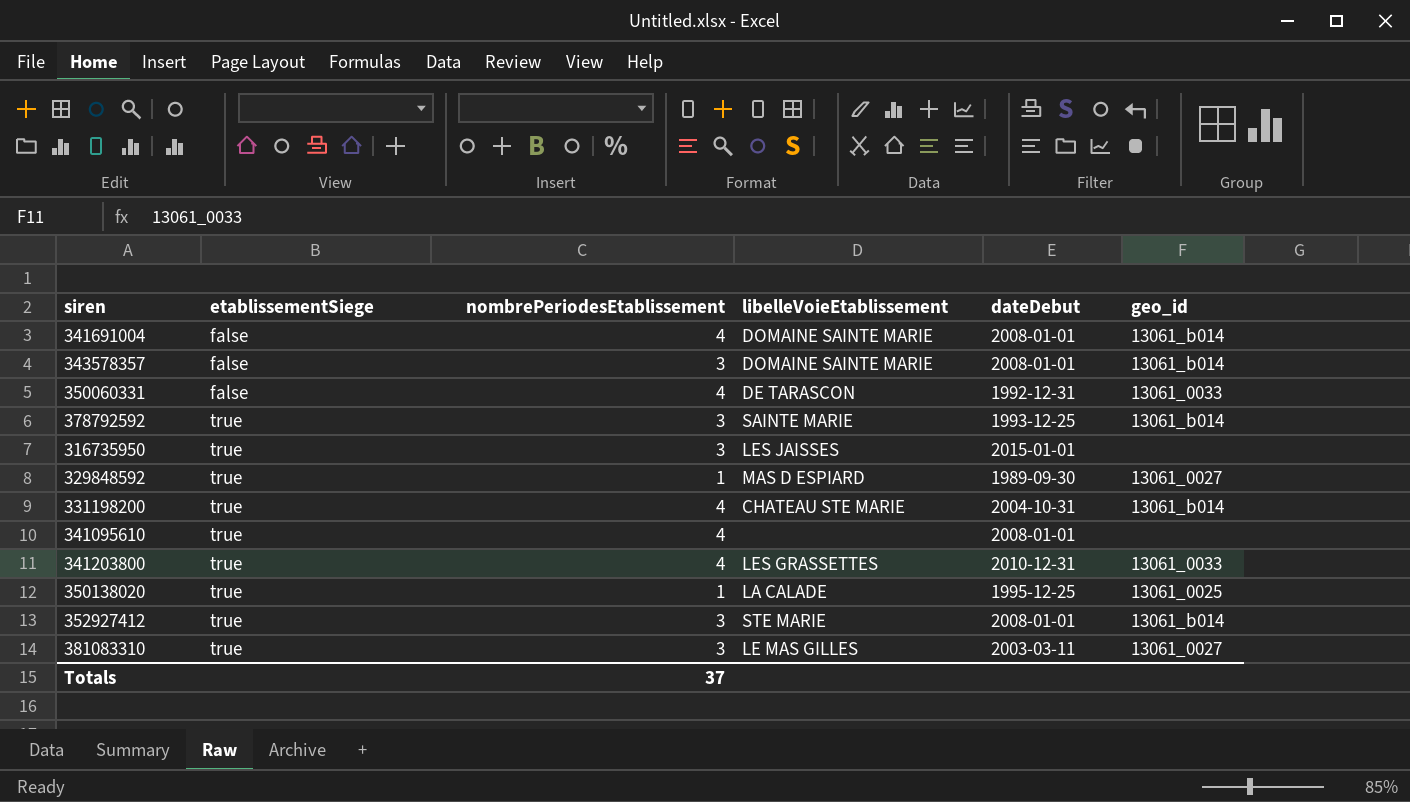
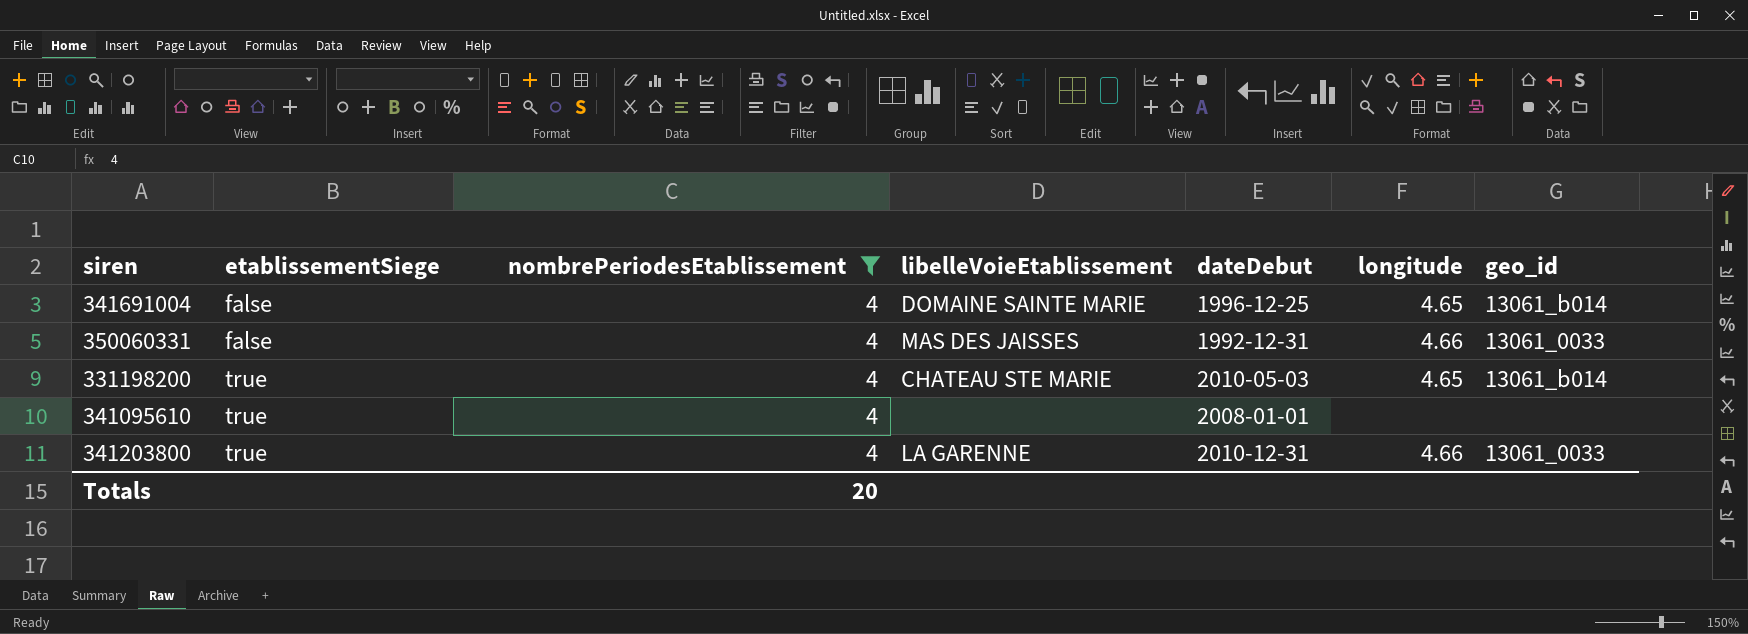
filter: none -> nombrePeriodesEtablissement = 4
column longitude | position: none -> 6
341691004 | dateDebut: 2008-01-01 -> 1996-12-25
350060331 | libelleVoieEtablissement: DE TARASCON -> MAS DES JAISSES
331198200 | dateDebut: 2004-10-31 -> 2010-05-03
341203800 | libelleVoieEtablissement: LES GRASSETTES -> LA GARENNE
Totals | nombrePeriodesEtablissement: 37 -> 20

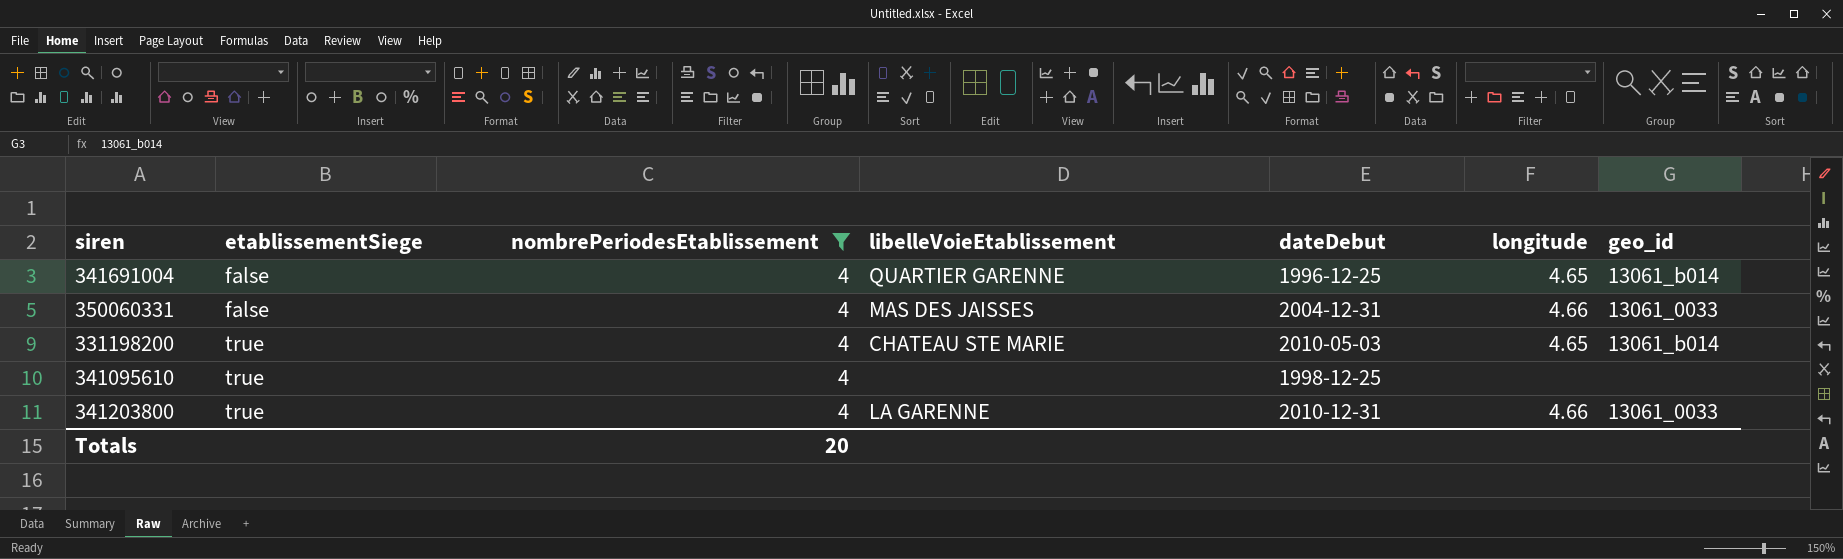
341691004 | libelleVoieEtablissement: DOMAINE SAINTE MARIE -> QUARTIER GARENNE
350060331 | dateDebut: 1992-12-31 -> 2004-12-31
341095610 | dateDebut: 2008-01-01 -> 1998-12-25

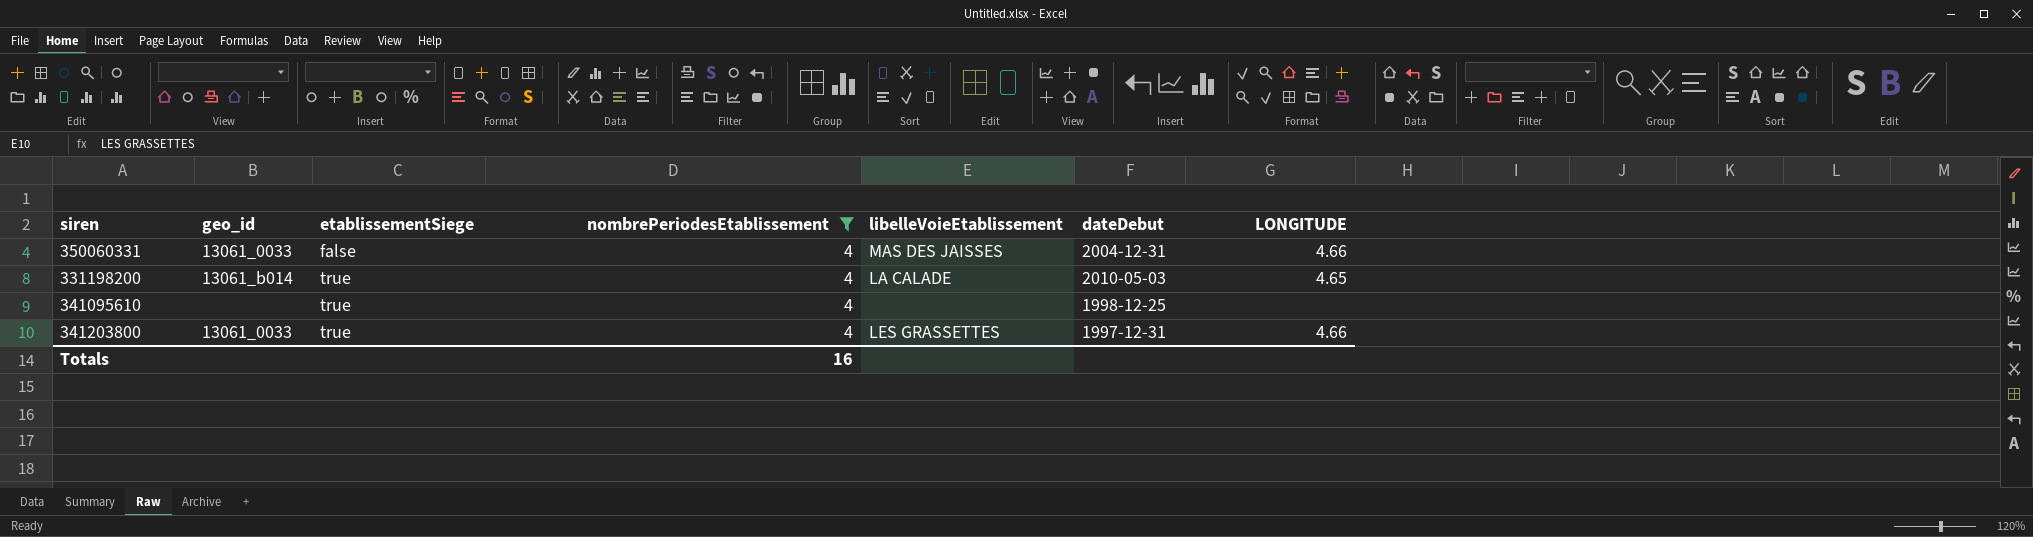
column geo_id | position: 7 -> 2
column name: longitude -> LONGITUDE
row 341691004: false | 4 | QUARTIER GARENNE | 1996-12-25 | 4.65 | 13061_b014 -> none
331198200 | libelleVoieEtablissement: CHATEAU STE MARIE -> LA CALADE
341203800 | libelleVoieEtablissement: LA GARENNE -> LES GRASSETTES
341203800 | dateDebut: 2010-12-31 -> 1997-12-31
Totals | nombrePeriodesEtablissement: 20 -> 16

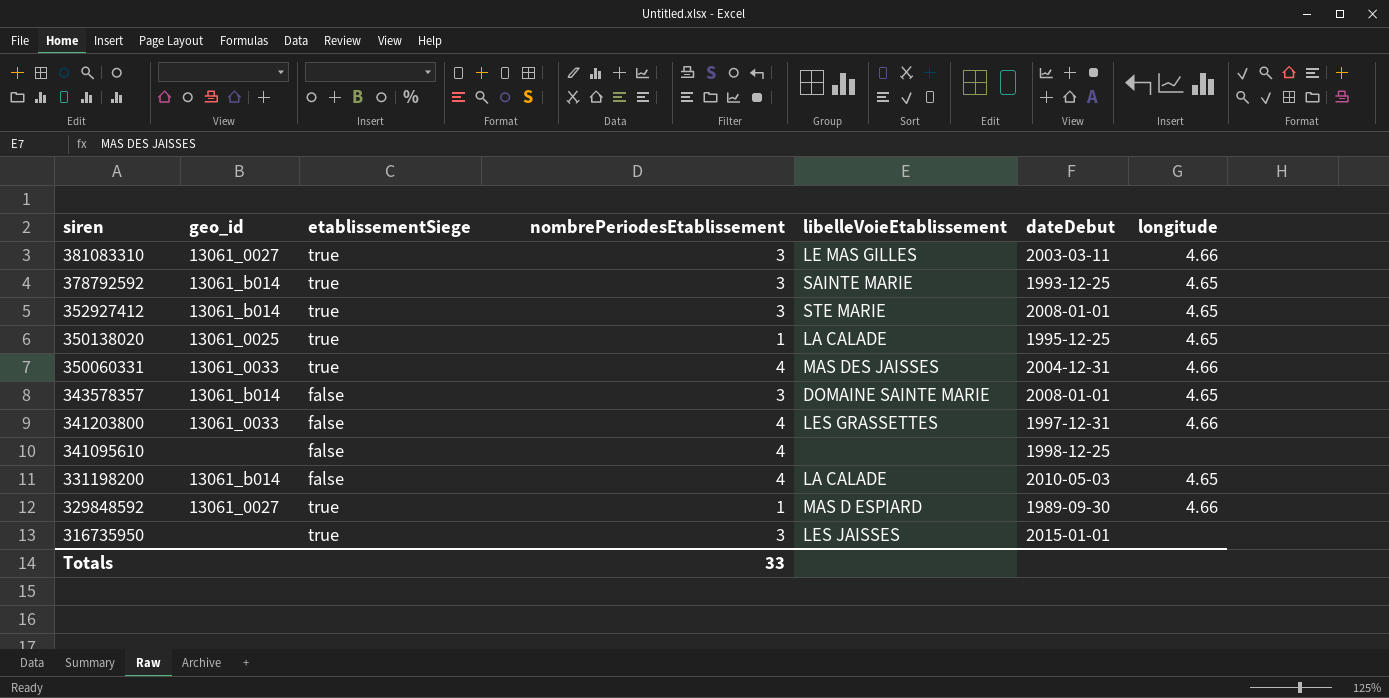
filter: nombrePeriodesEtablissement = 4 -> none
row order: etablissementSiege ascending -> siren descending
column name: LONGITUDE -> longitude
350060331 | etablissementSiege: false -> true
341203800 | etablissementSiege: true -> false
341095610 | etablissementSiege: true -> false
331198200 | etablissementSiege: true -> false
Totals | nombrePeriodesEtablissement: 16 -> 33

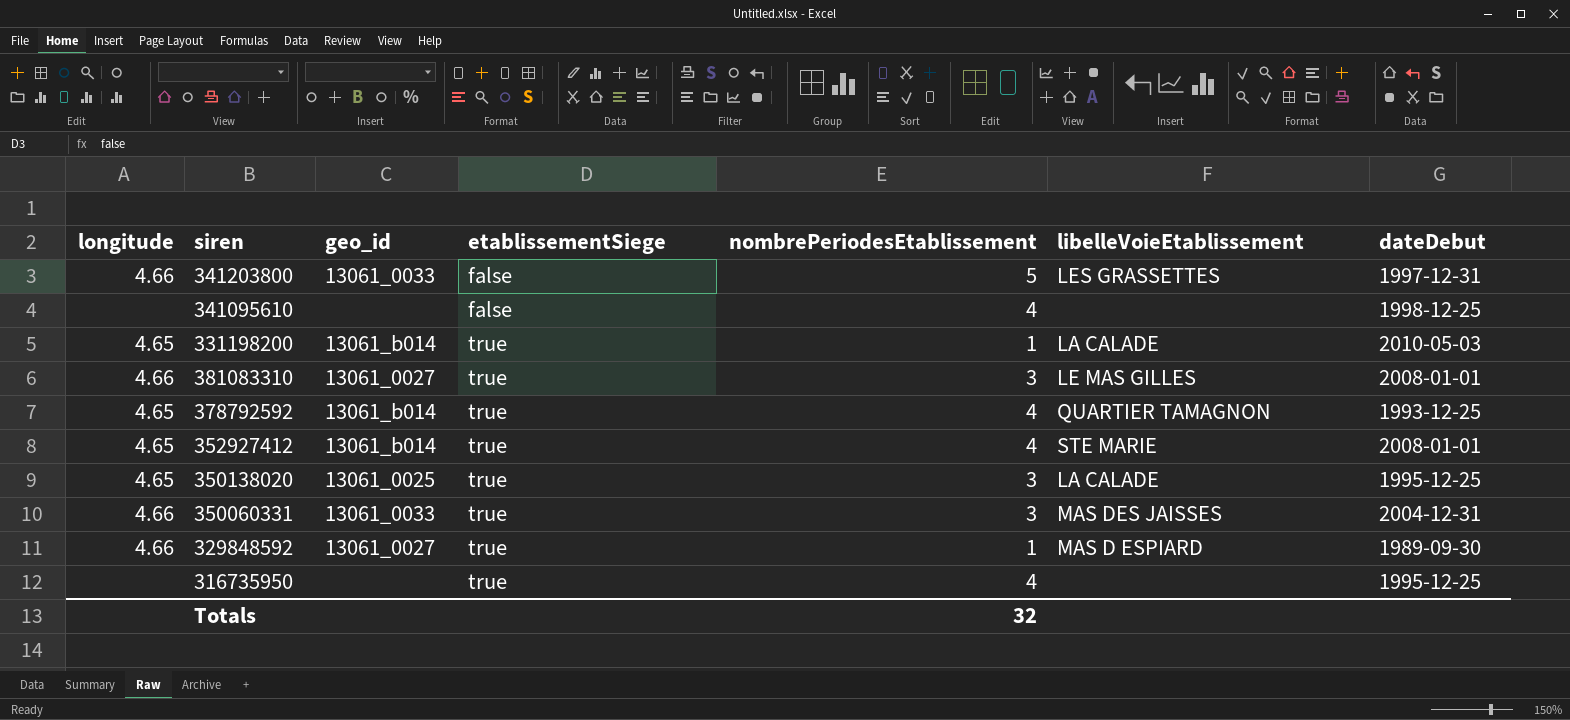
row order: siren descending -> etablissementSiege ascending
column longitude | position: 7 -> 1
row 343578357: 13061_b014 | false | 3 | DOMAINE SAINTE MARIE | 2008-01-01 | 4.65 -> none
341203800 | nombrePeriodesEtablissement: 4 -> 5
331198200 | etablissementSiege: false -> true
331198200 | nombrePeriodesEtablissement: 4 -> 1
381083310 | dateDebut: 2003-03-11 -> 2008-01-01
378792592 | nombrePeriodesEtablissement: 3 -> 4
378792592 | libelleVoieEtablissement: SAINTE MARIE -> QUARTIER TAMAGNON
352927412 | nombrePeriodesEtablissement: 3 -> 4
350138020 | nombrePeriodesEtablissement: 1 -> 3
350060331 | nombrePeriodesEtablissement: 4 -> 3
316735950 | nombrePeriodesEtablissement: 3 -> 4
316735950 | libelleVoieEtablissement: LES JAISSES -> none
316735950 | dateDebut: 2015-01-01 -> 1995-12-25
Totals | nombrePeriodesEtablissement: 33 -> 32

